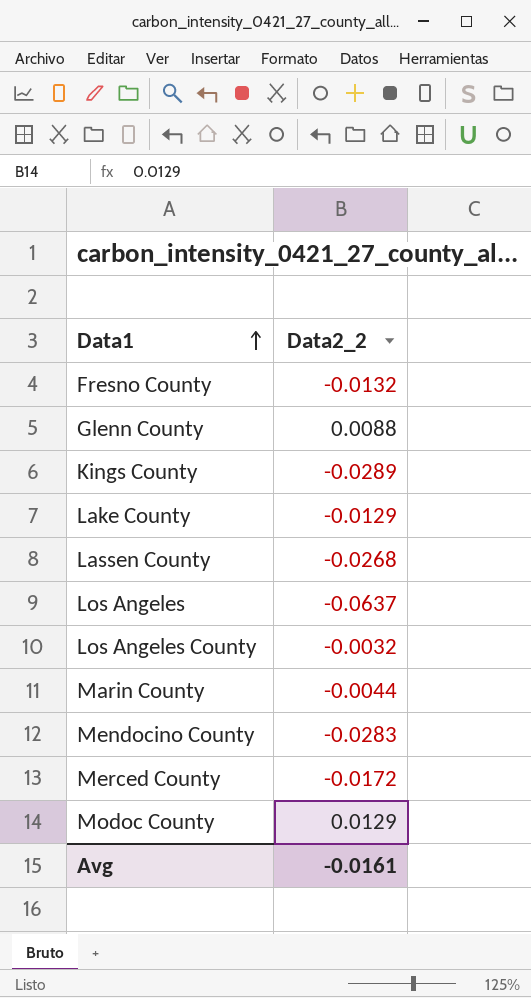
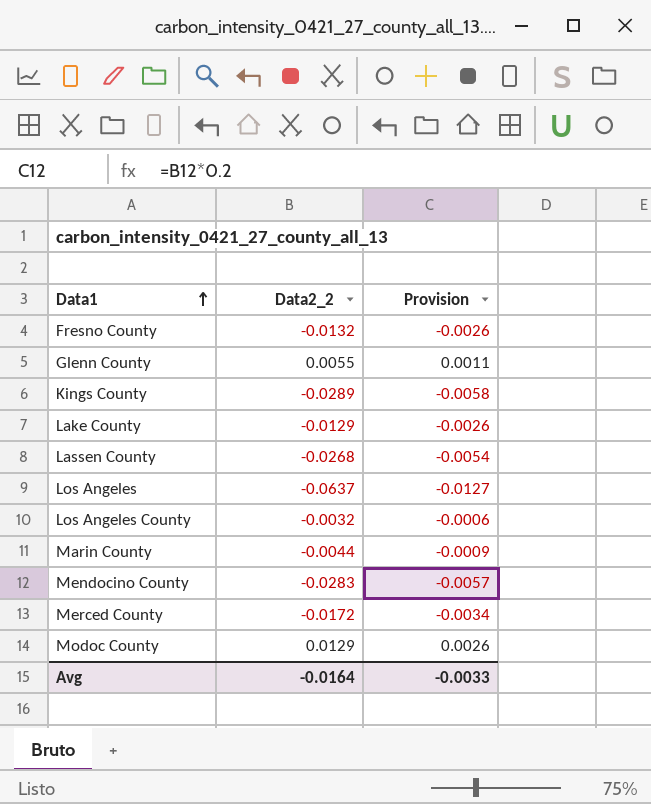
column Provision | formula: none -> [Data2_2] * 0.2
Glenn County | Data2_2: 0.0088 -> 0.0055
Avg | Data2_2: -0.0161 -> -0.0164

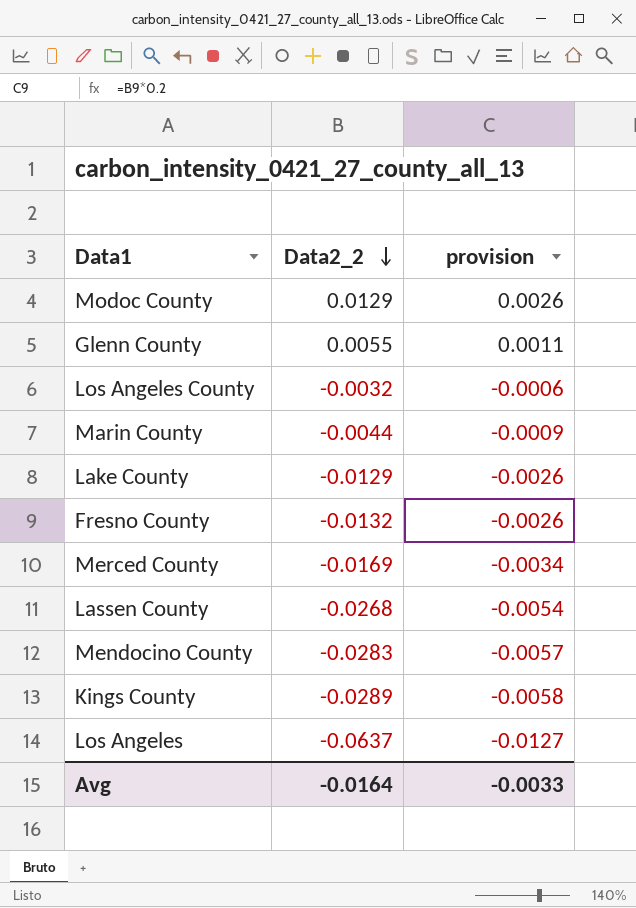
row order: Data1 ascending -> Data2_2 descending
column name: Provision -> provision
Merced County | Data2_2: -0.0172 -> -0.0169

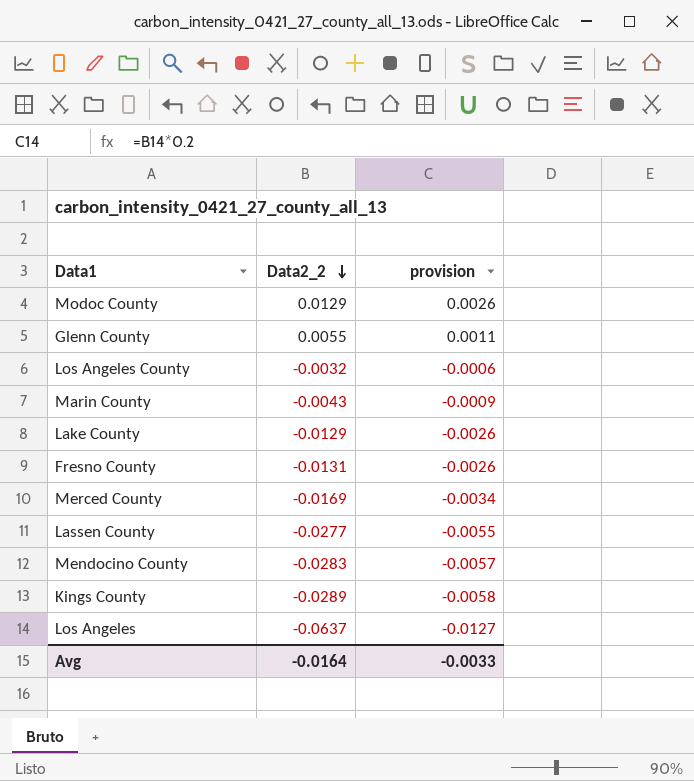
Marin County | Data2_2: -0.0044 -> -0.0043
Fresno County | Data2_2: -0.0132 -> -0.0131
Lassen County | Data2_2: -0.0268 -> -0.0277
Lassen County | provision: -0.0054 -> -0.0055

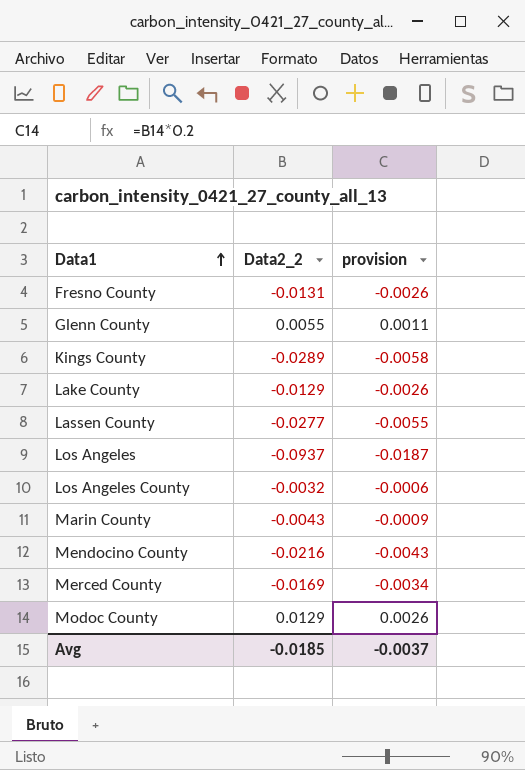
row order: Data2_2 descending -> Data1 ascending
Los Angeles | Data2_2: -0.0637 -> -0.0937
Los Angeles | provision: -0.0127 -> -0.0187
Mendocino County | Data2_2: -0.0283 -> -0.0216
Mendocino County | provision: -0.0057 -> -0.0043
Avg | Data2_2: -0.0164 -> -0.0185
Avg | provision: -0.0033 -> -0.0037

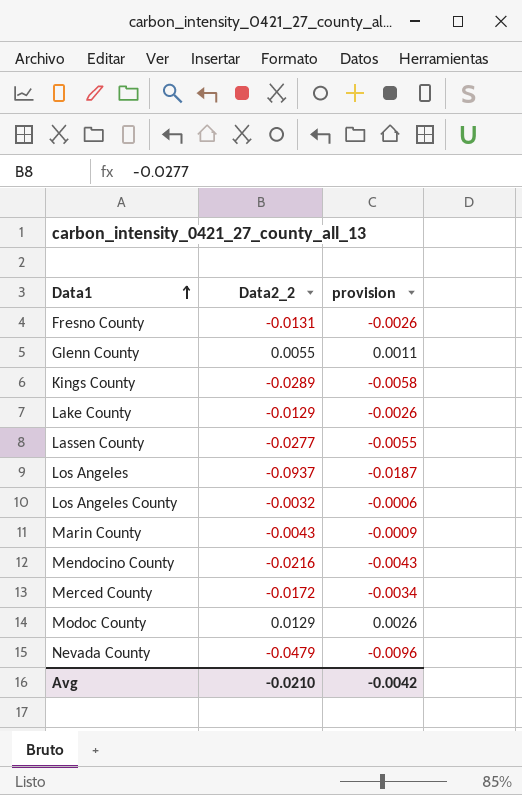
Merced County | Data2_2: -0.0169 -> -0.0172
row Nevada County: none -> -0.0479 | -0.0096
Avg | Data2_2: -0.0185 -> -0.0210
Avg | provision: -0.0037 -> -0.0042

